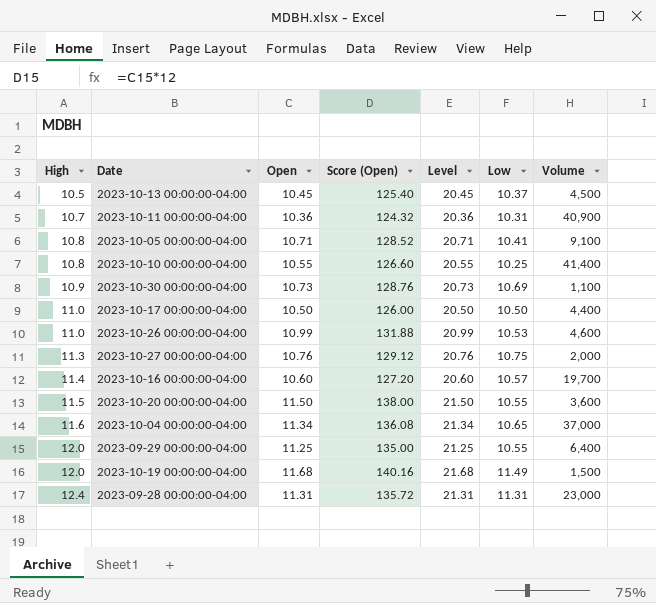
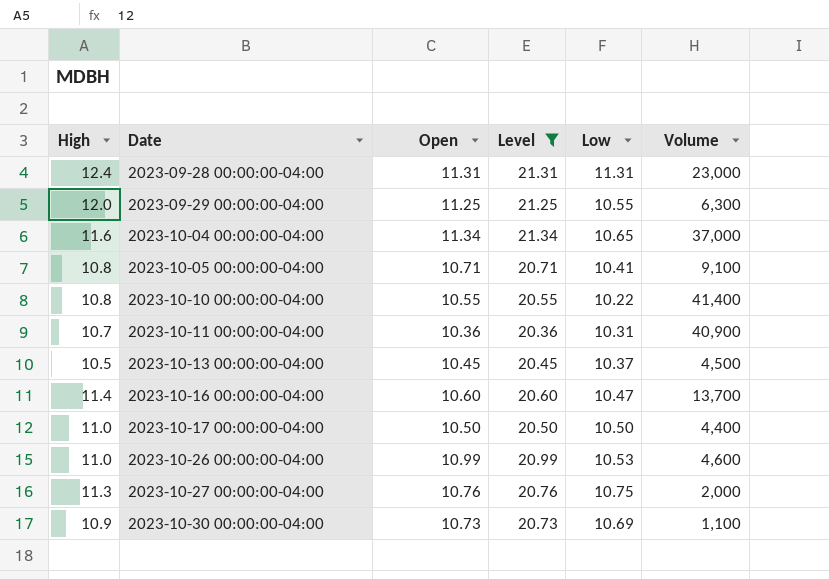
filter: none -> Level <= 21.34
row order: High ascending -> Date ascending
column Score (Open) | formula: [Open] * 12 -> none
2023-09-29 00:00:00-04:00 | Volume: 6,400 -> 6,300
2023-10-10 00:00:00-04:00 | Low: 10.25 -> 10.22
2023-10-16 00:00:00-04:00 | Low: 10.57 -> 10.47
2023-10-16 00:00:00-04:00 | Volume: 19,700 -> 13,700

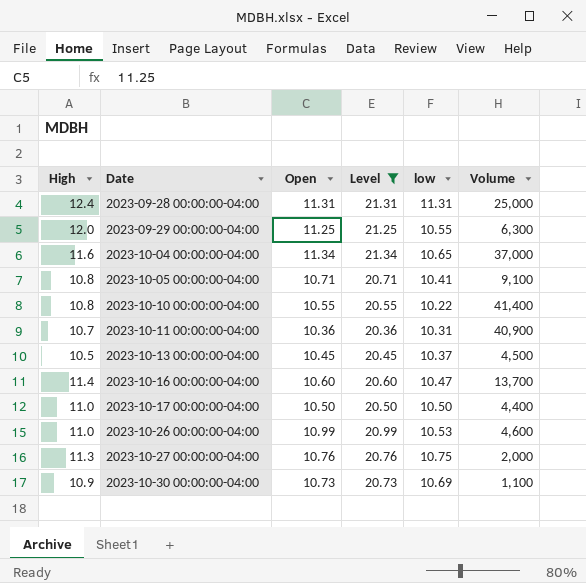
column name: Low -> low
2023-09-28 00:00:00-04:00 | Volume: 23,000 -> 25,000

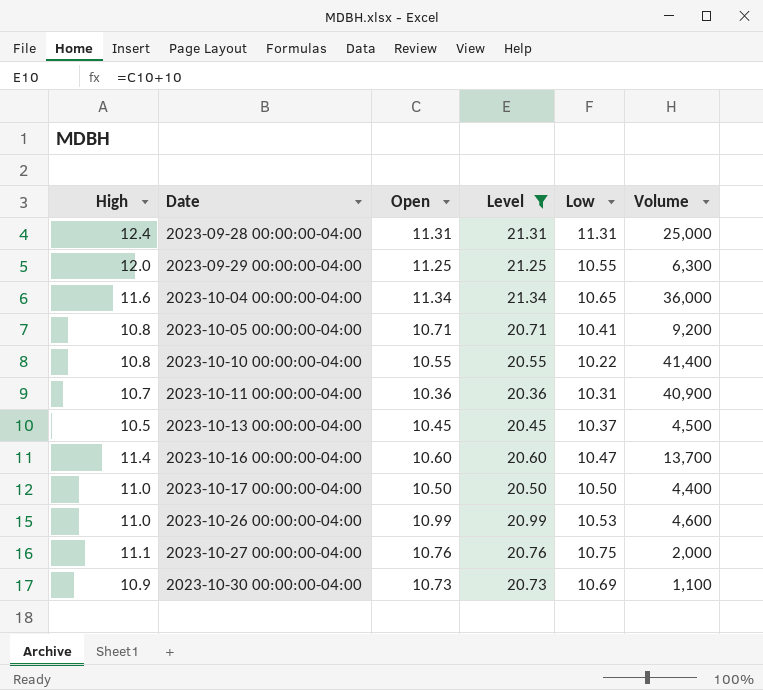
column name: low -> Low
2023-10-04 00:00:00-04:00 | Volume: 37,000 -> 36,000
2023-10-05 00:00:00-04:00 | Volume: 9,100 -> 9,200
2023-10-27 00:00:00-04:00 | High: 11.3 -> 11.1

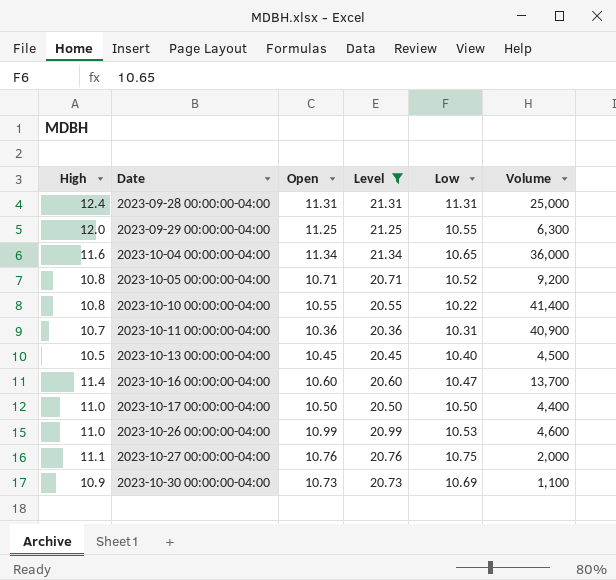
2023-10-05 00:00:00-04:00 | Low: 10.41 -> 10.52
2023-10-13 00:00:00-04:00 | Low: 10.37 -> 10.40

